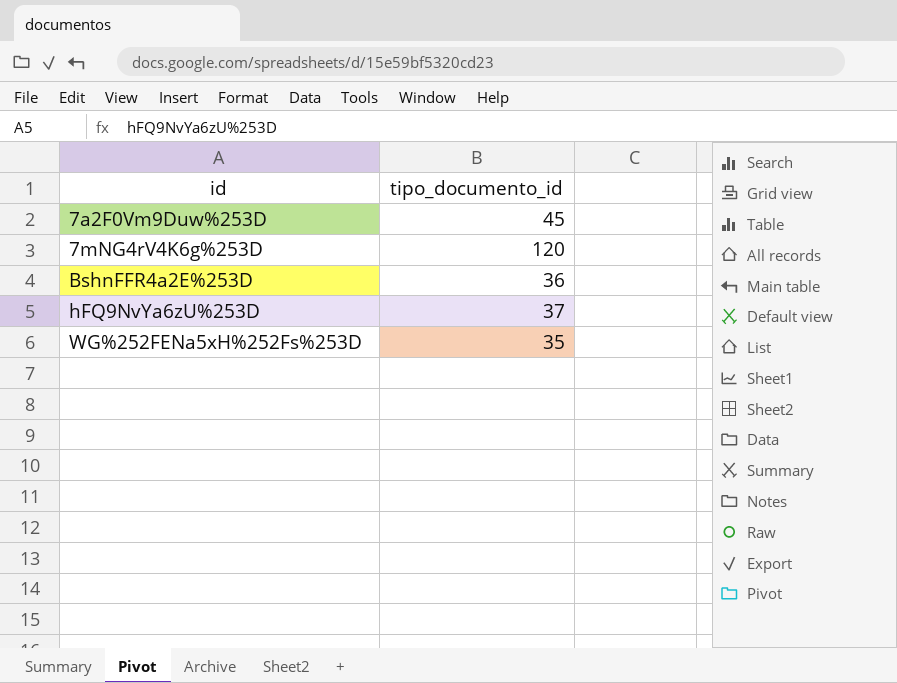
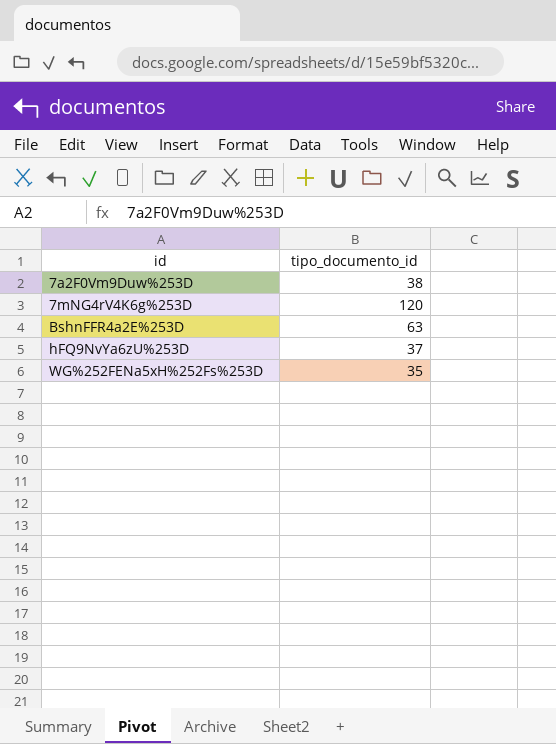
7a2F0Vm9Duw%253D | tipo_documento_id: 45 -> 38
BshnFFR4a2E%253D | tipo_documento_id: 36 -> 63

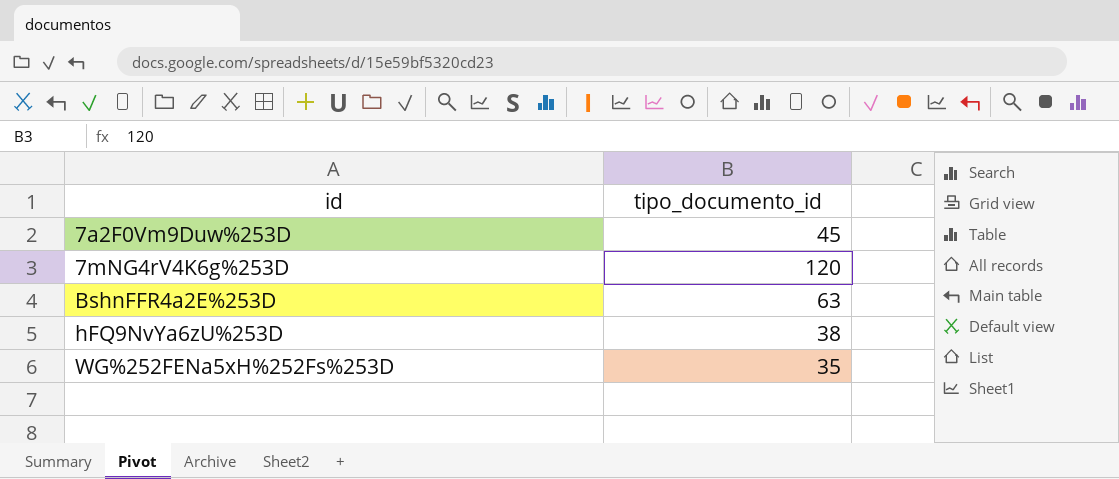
7a2F0Vm9Duw%253D | tipo_documento_id: 38 -> 45
hFQ9NvYa6zU%253D | tipo_documento_id: 37 -> 38

